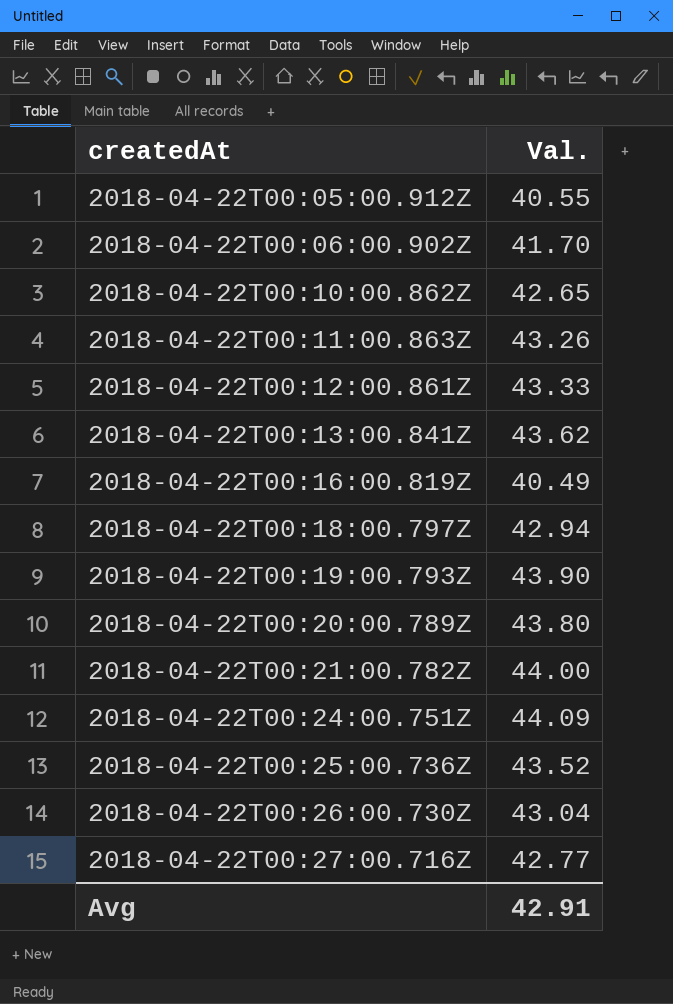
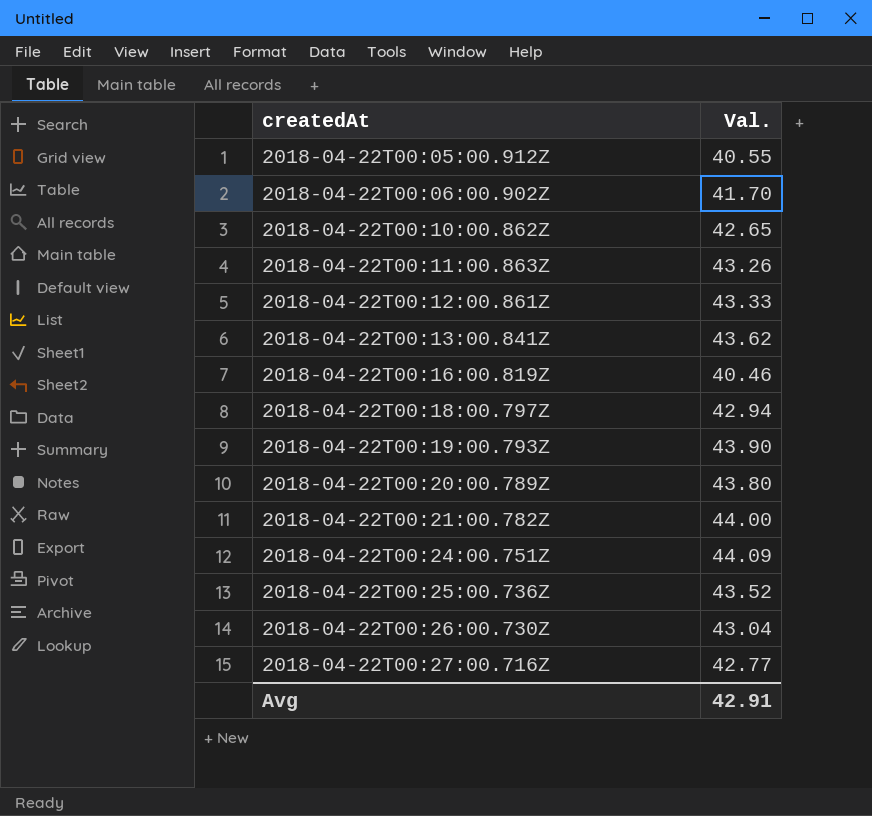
2018-04-22T00:16:00.819Z | Val.: 40.49 -> 40.46

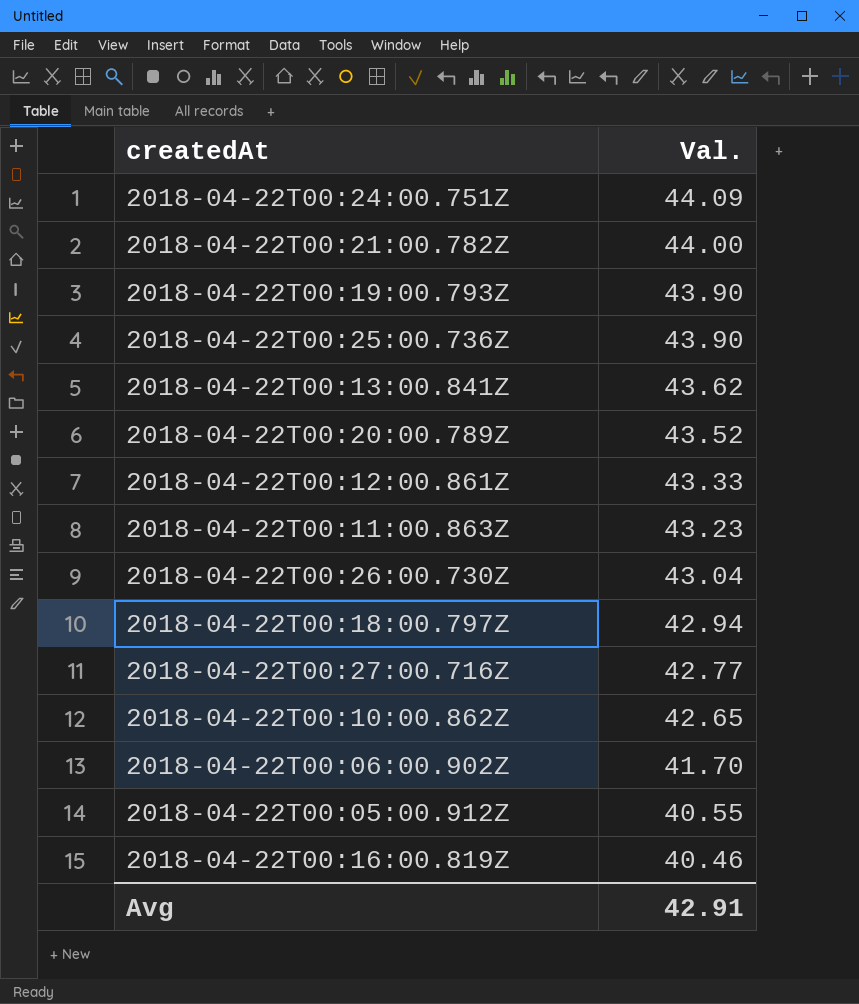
row order: createdAt ascending -> Val. descending
2018-04-22T00:25:00.736Z | Val.: 43.52 -> 43.90
2018-04-22T00:20:00.789Z | Val.: 43.80 -> 43.52
2018-04-22T00:11:00.863Z | Val.: 43.26 -> 43.23

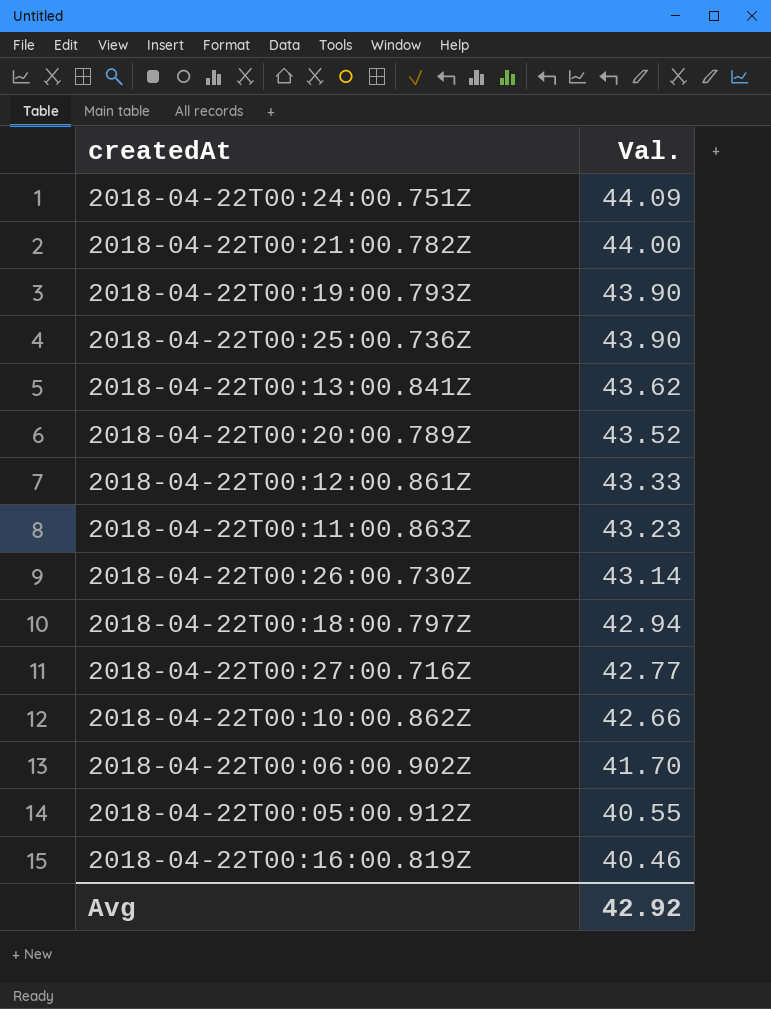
2018-04-22T00:26:00.730Z | Val.: 43.04 -> 43.14
2018-04-22T00:10:00.862Z | Val.: 42.65 -> 42.66
Avg | Val.: 42.91 -> 42.92

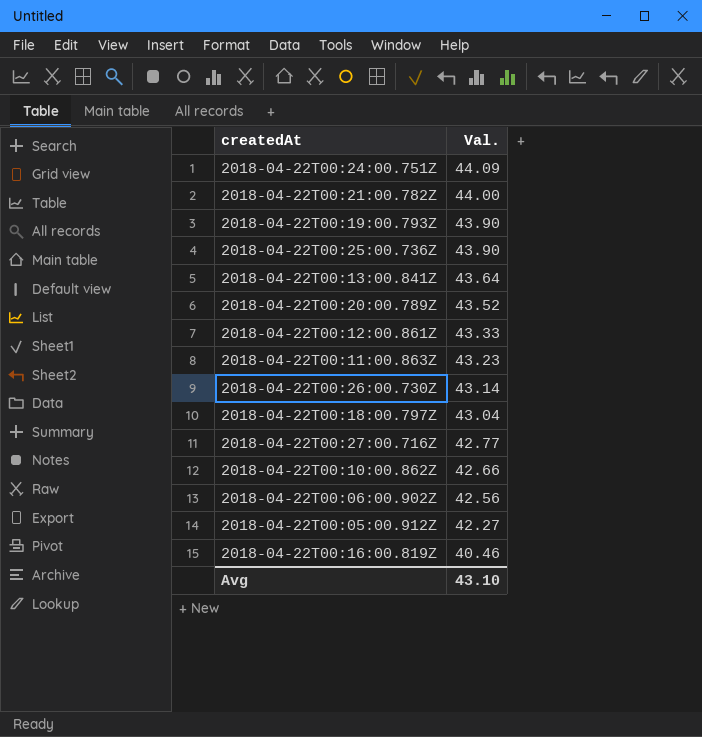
2018-04-22T00:13:00.841Z | Val.: 43.62 -> 43.64
2018-04-22T00:18:00.797Z | Val.: 42.94 -> 43.04
2018-04-22T00:06:00.902Z | Val.: 41.70 -> 42.56
2018-04-22T00:05:00.912Z | Val.: 40.55 -> 42.27
Avg | Val.: 42.92 -> 43.10

